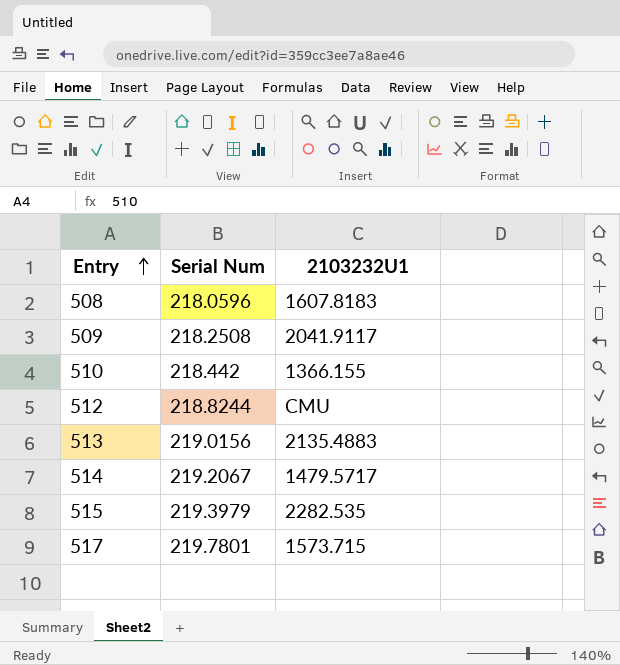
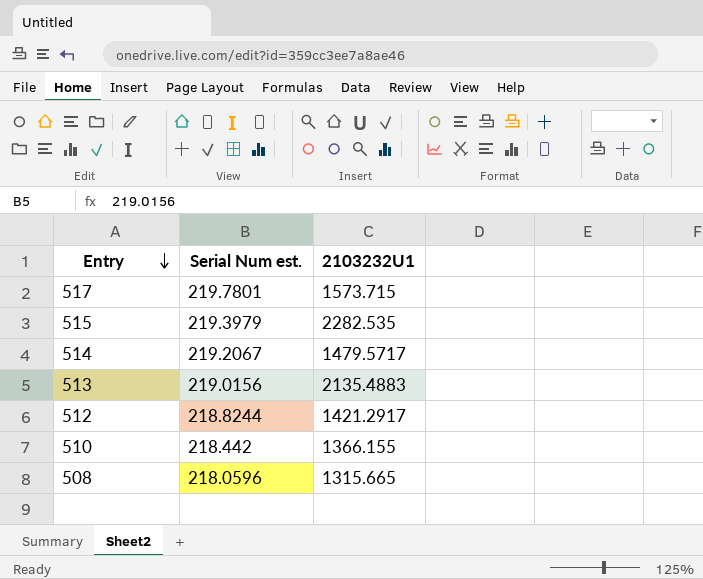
row order: Entry ascending -> Entry descending
column name: Serial Num -> Serial Num est.
row 509: 218.2508 | 2041.9117 -> none
512 | 2103232U1: CMU -> 1421.2917
508 | 2103232U1: 1607.8183 -> 1315.665

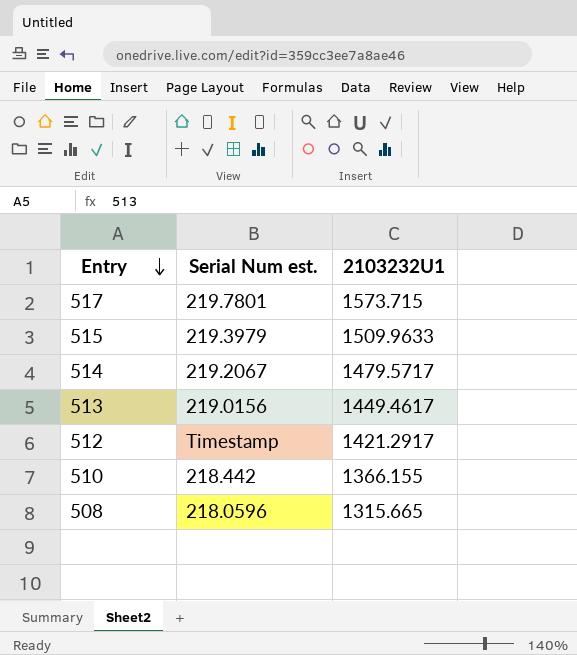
515 | 2103232U1: 2282.535 -> 1509.9633
513 | 2103232U1: 2135.4883 -> 1449.4617
512 | Serial Num est.: 218.8244 -> Timestamp

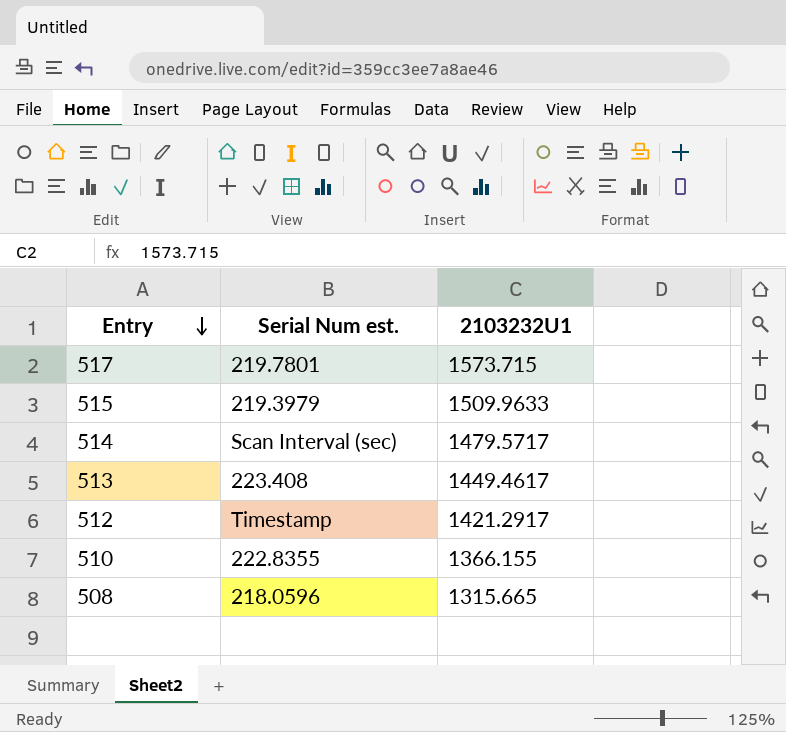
514 | Serial Num est.: 219.2067 -> Scan Interval (sec)
513 | Serial Num est.: 219.0156 -> 223.408
510 | Serial Num est.: 218.442 -> 222.8355

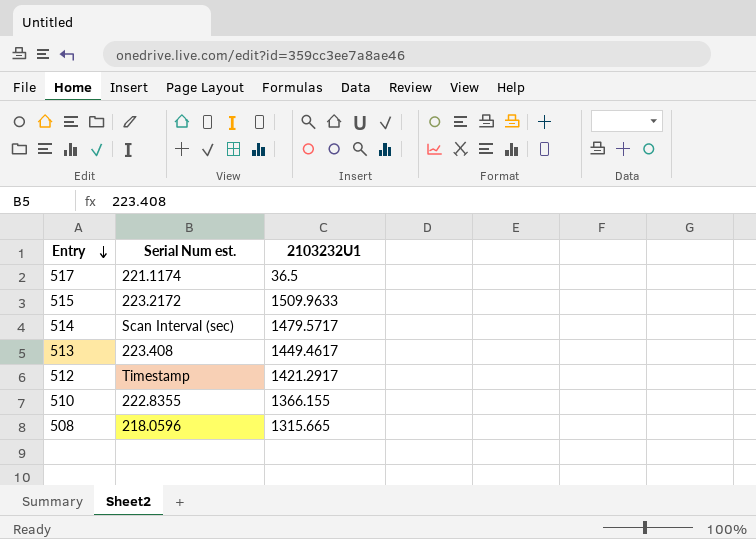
517 | Serial Num est.: 219.7801 -> 221.1174
517 | 2103232U1: 1573.715 -> 36.5
515 | Serial Num est.: 219.3979 -> 223.2172

